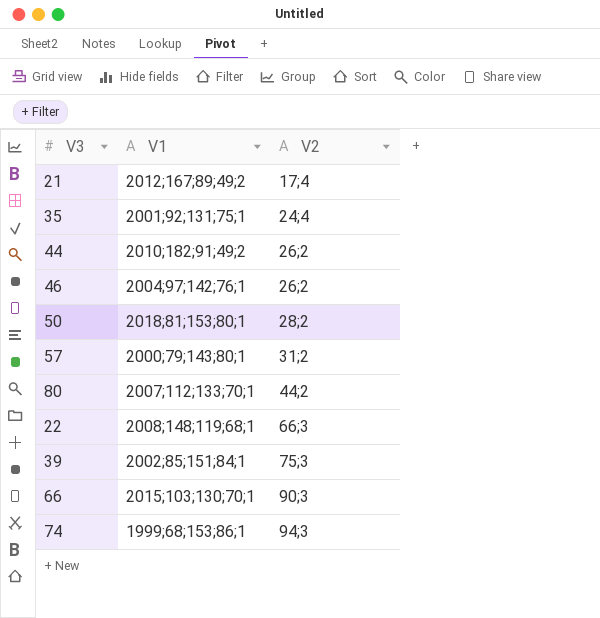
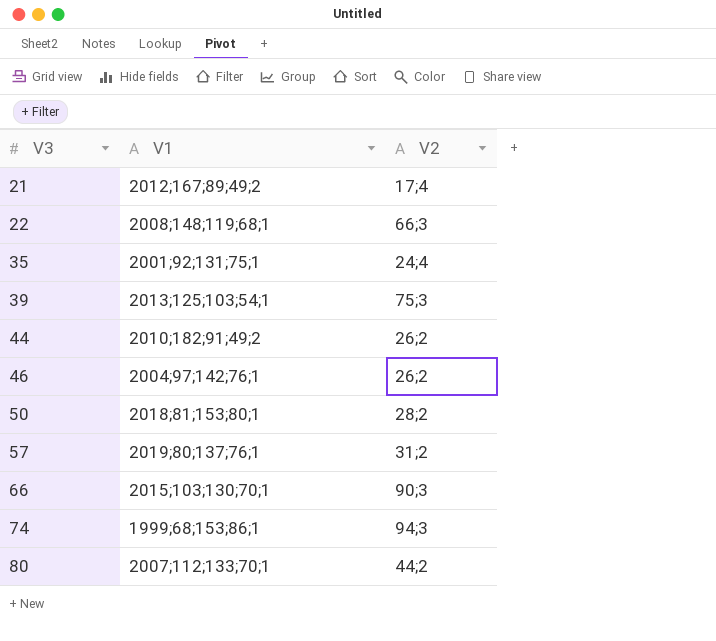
row order: V2 ascending -> V3 ascending
39 | V1: 2002;85;151;84;1 -> 2013;125;103;54;1
57 | V1: 2000;79;143;80;1 -> 2019;80;137;76;1

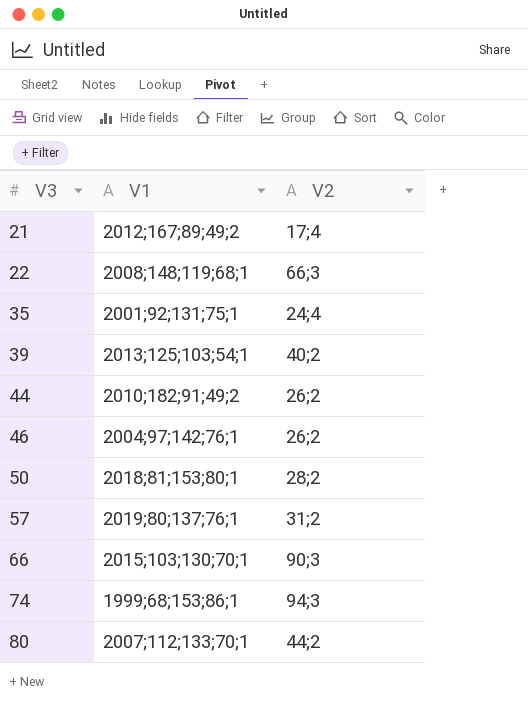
39 | V2: 75;3 -> 40;2

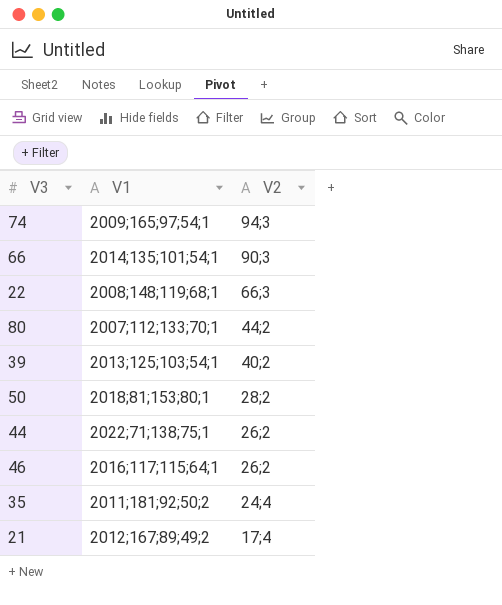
row order: V3 ascending -> V2 descending
row 57: 2019;80;137;76;1 | 31;2 -> none
74 | V1: 1999;68;153;86;1 -> 2009;165;97;54;1
66 | V1: 2015;103;130;70;1 -> 2014;135;101;54;1
44 | V1: 2010;182;91;49;2 -> 2022;71;138;75;1
46 | V1: 2004;97;142;76;1 -> 2016;117;115;64;1
35 | V1: 2001;92;131;75;1 -> 2011;181;92;50;2

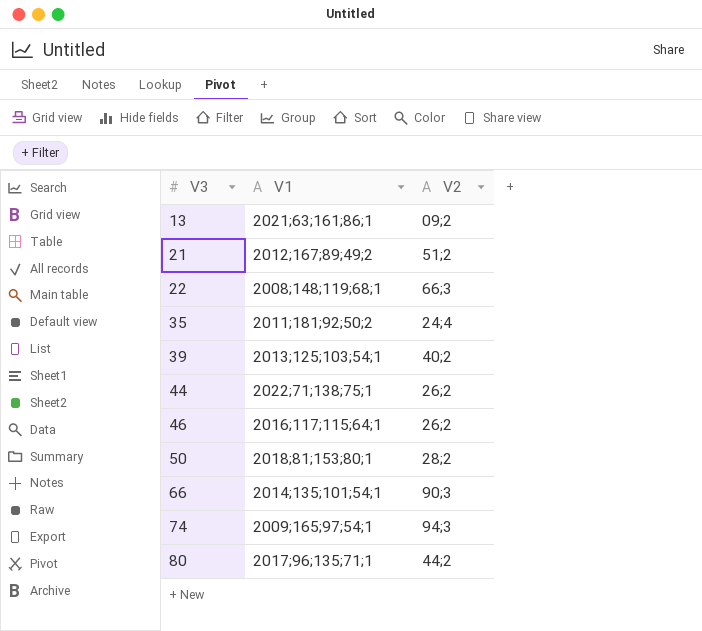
row order: V2 descending -> V3 ascending
row 13: none -> 2021;63;161;86;1 | 09;2
21 | V2: 17;4 -> 51;2
80 | V1: 2007;112;133;70;1 -> 2017;96;135;71;1

